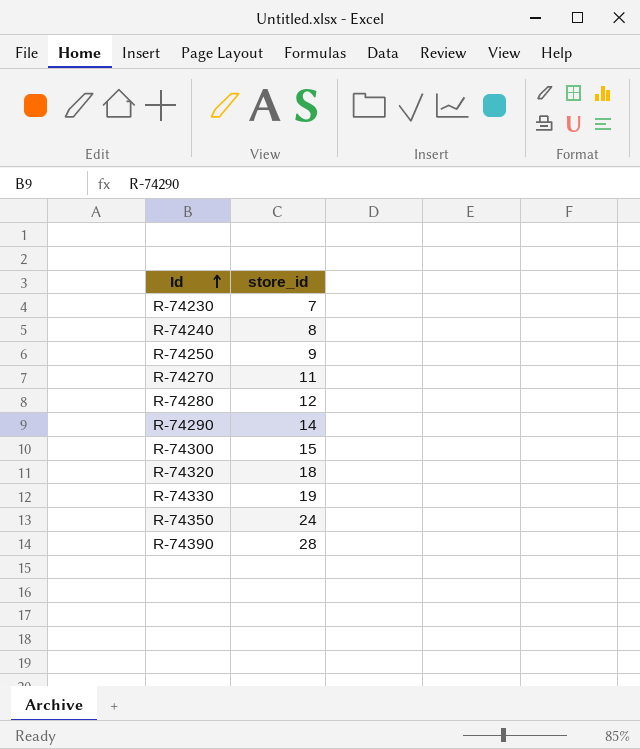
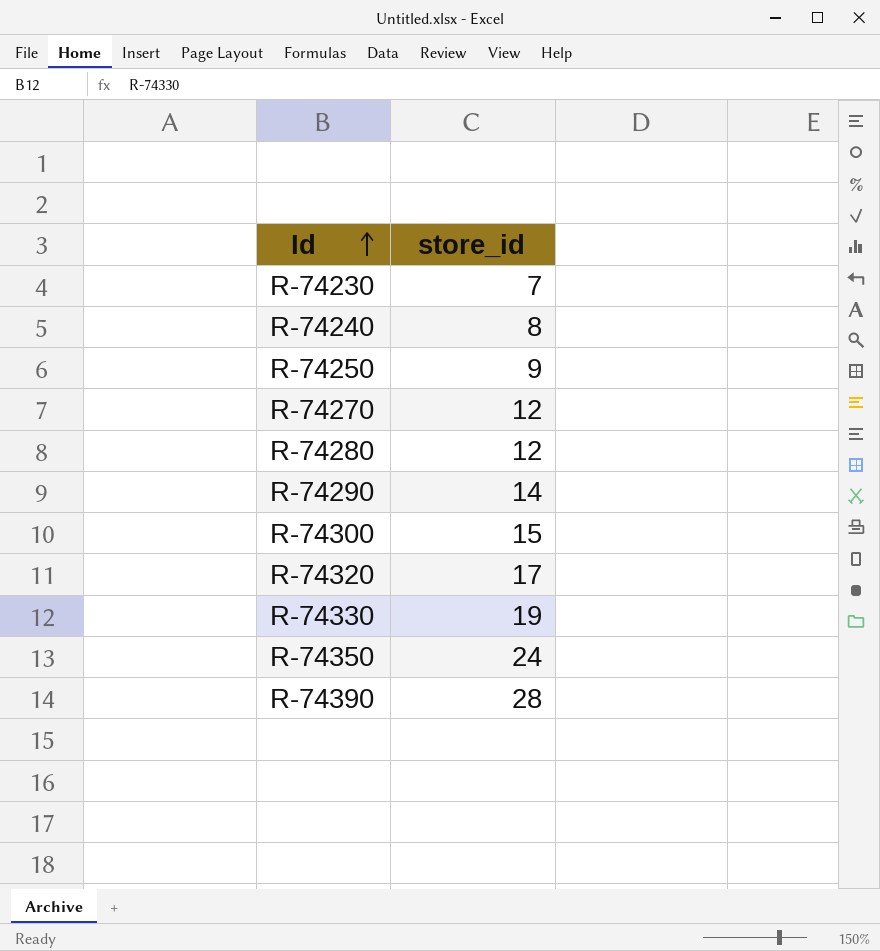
R-74270 | store_id: 11 -> 12
R-74320 | store_id: 18 -> 17

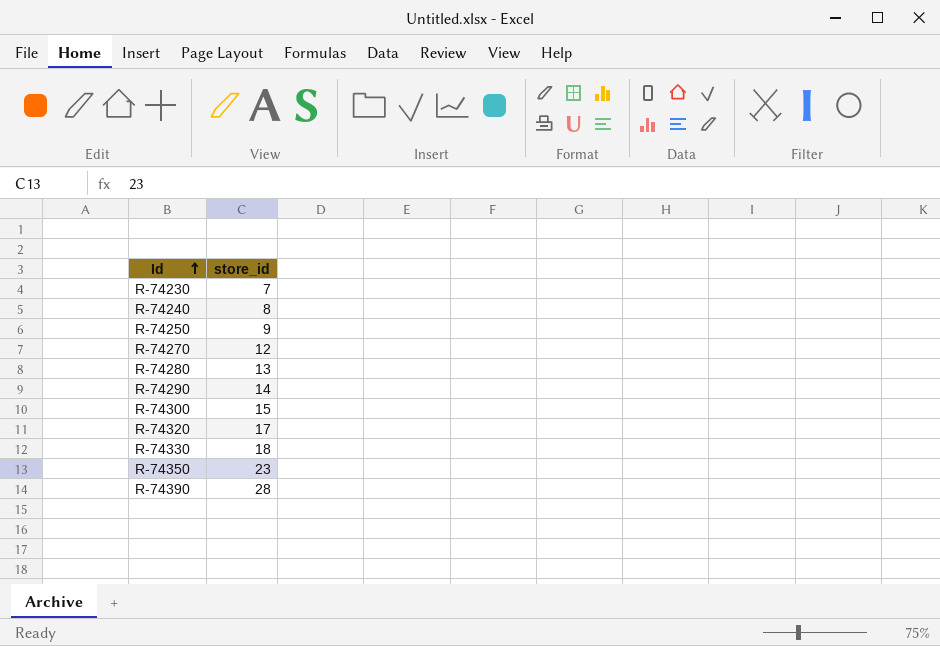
R-74280 | store_id: 12 -> 13
R-74330 | store_id: 19 -> 18
R-74350 | store_id: 24 -> 23

